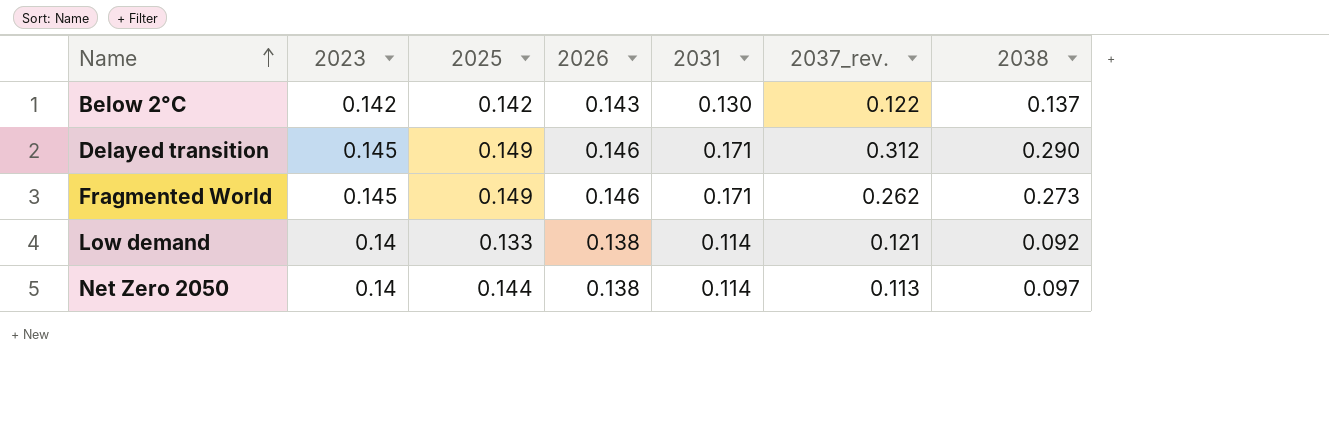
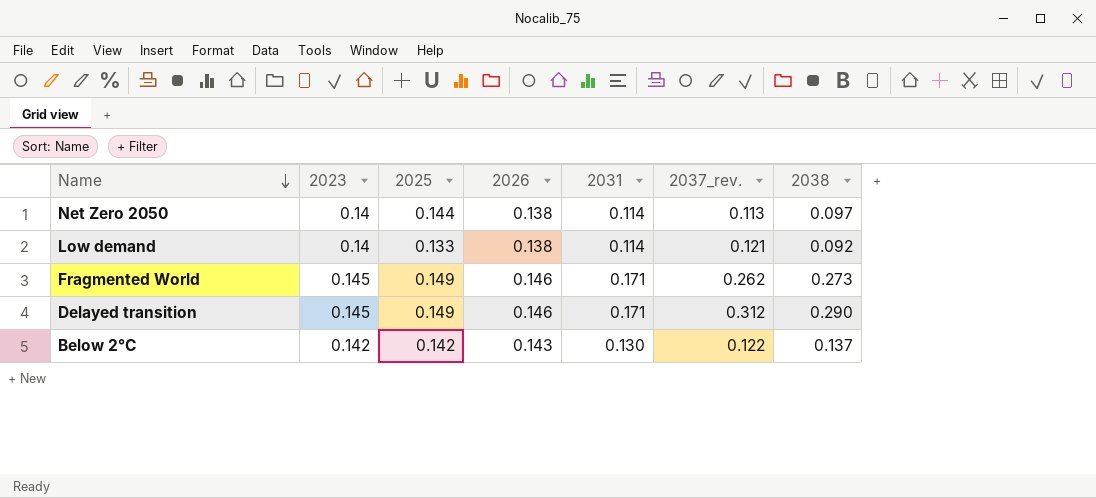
row order: Name ascending -> Name descending

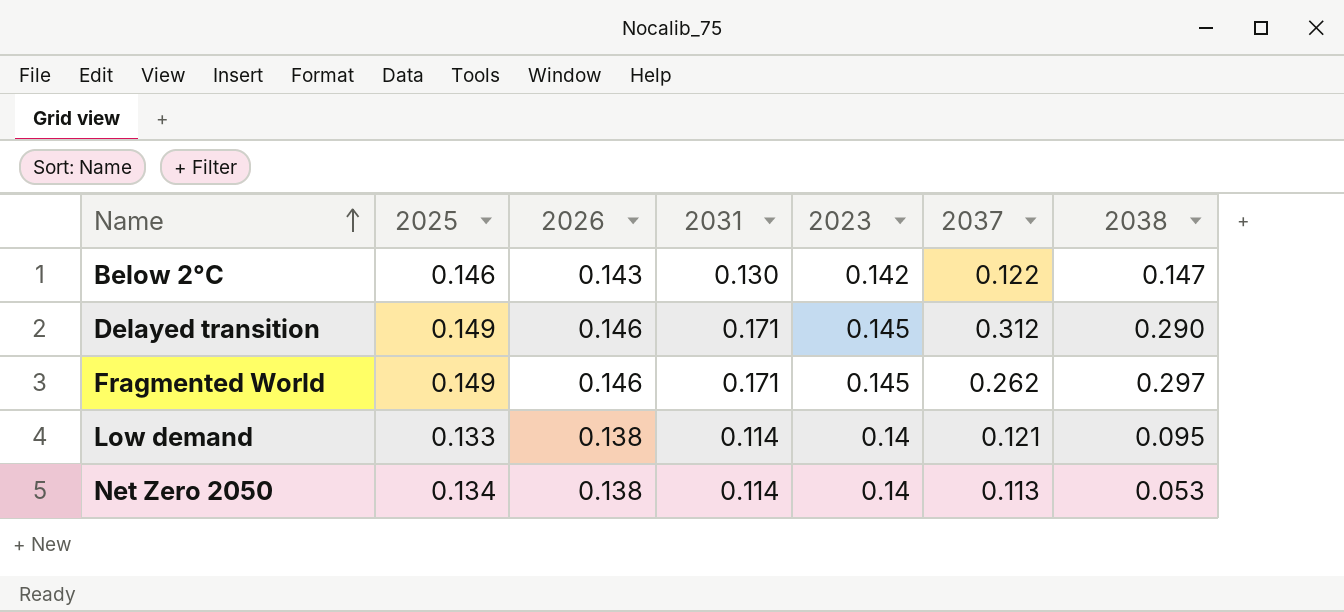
row order: Name descending -> Name ascending
column 2023 | position: 2 -> 5
column name: 2037_rev. -> 2037
Below 2°C | 2025: 0.142 -> 0.146
Below 2°C | 2038: 0.137 -> 0.147
Fragmented World | 2038: 0.273 -> 0.297
Low demand | 2038: 0.092 -> 0.095
Net Zero 2050 | 2025: 0.144 -> 0.134
Net Zero 2050 | 2038: 0.097 -> 0.053

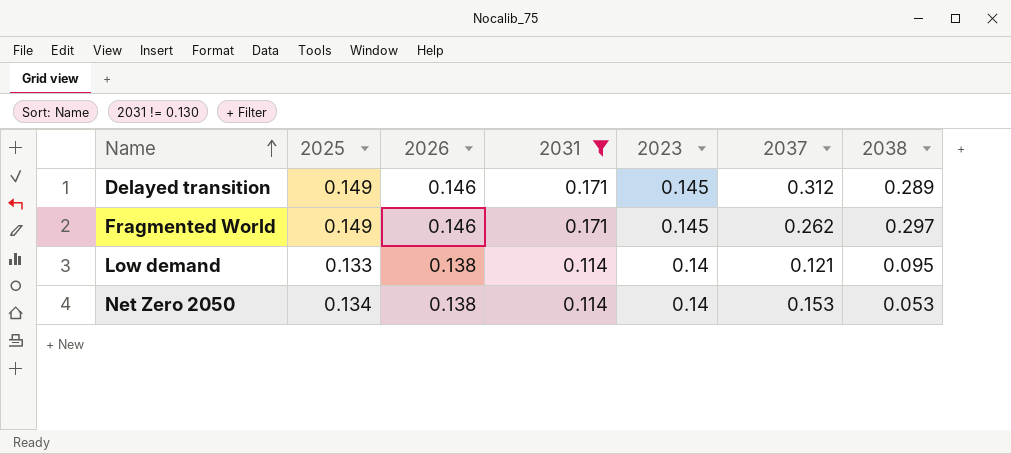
filter: none -> 2031 != 0.130
Delayed transition | 2038: 0.290 -> 0.289
Net Zero 2050 | 2037: 0.113 -> 0.153

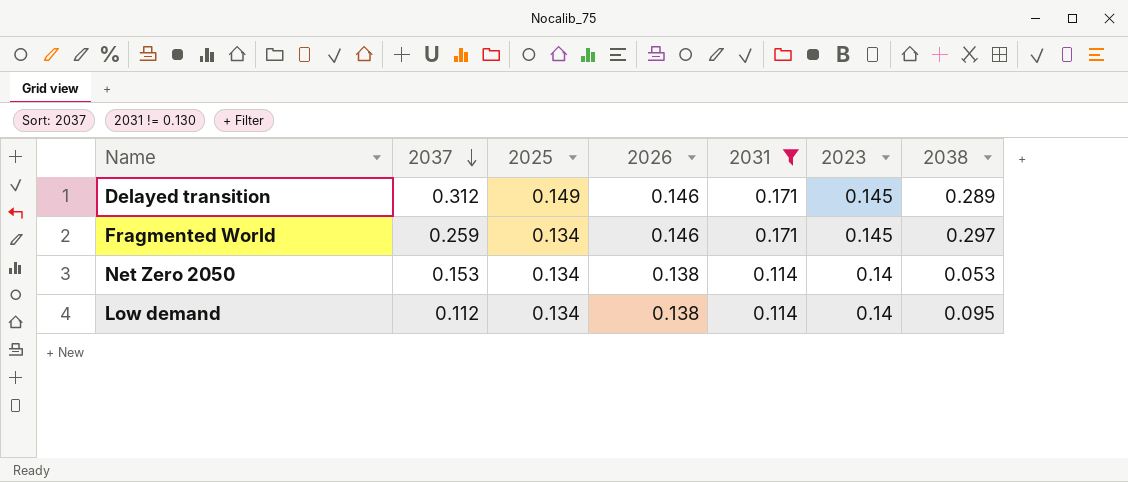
row order: Name ascending -> 2037 descending
column 2037 | position: 6 -> 2
Fragmented World | 2037: 0.262 -> 0.259
Fragmented World | 2025: 0.149 -> 0.134
Low demand | 2037: 0.121 -> 0.112
Low demand | 2025: 0.133 -> 0.134

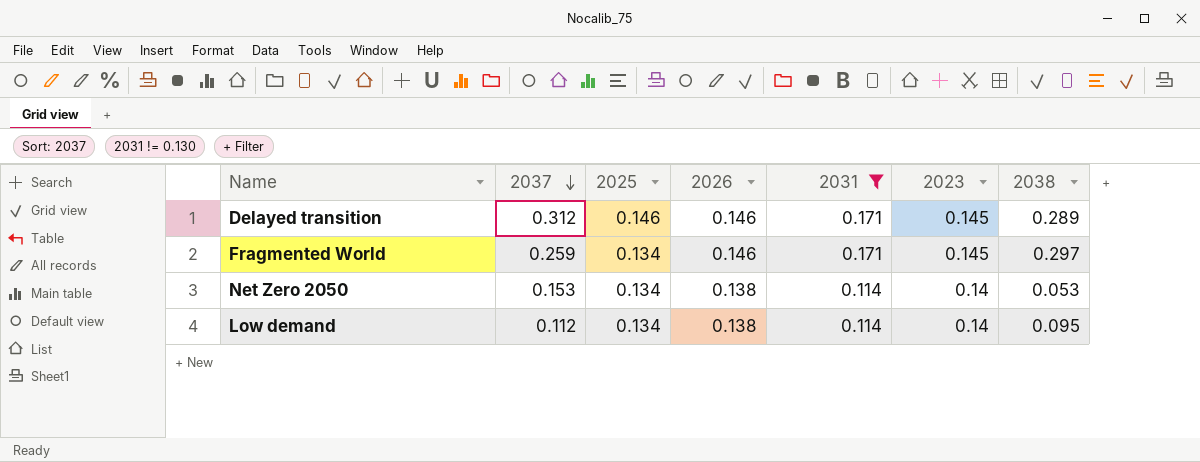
Delayed transition | 2025: 0.149 -> 0.146

